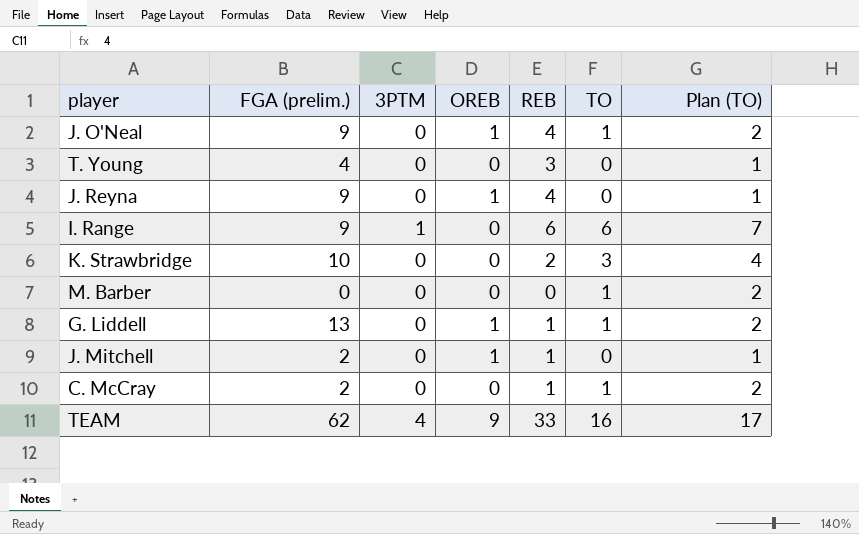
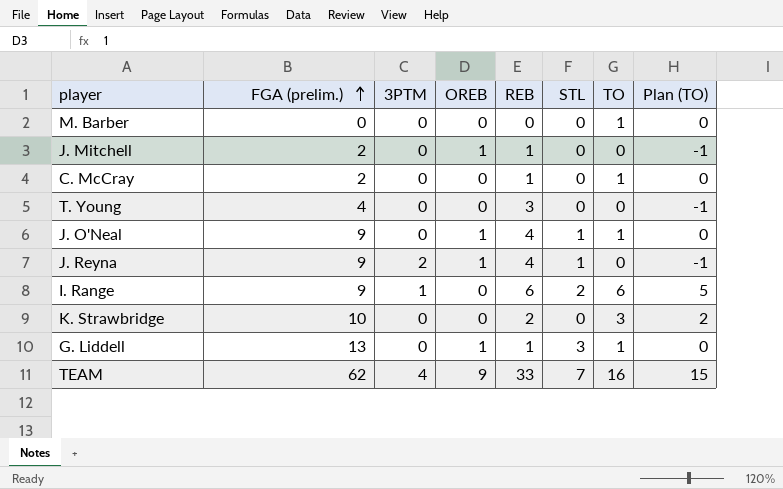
row order: none -> FGA (prelim.) ascending
column STL | position: none -> 6
column Plan (TO) | formula: [TO] + 1 -> [TO] - 1
J. Reyna | 3PTM: 0 -> 2

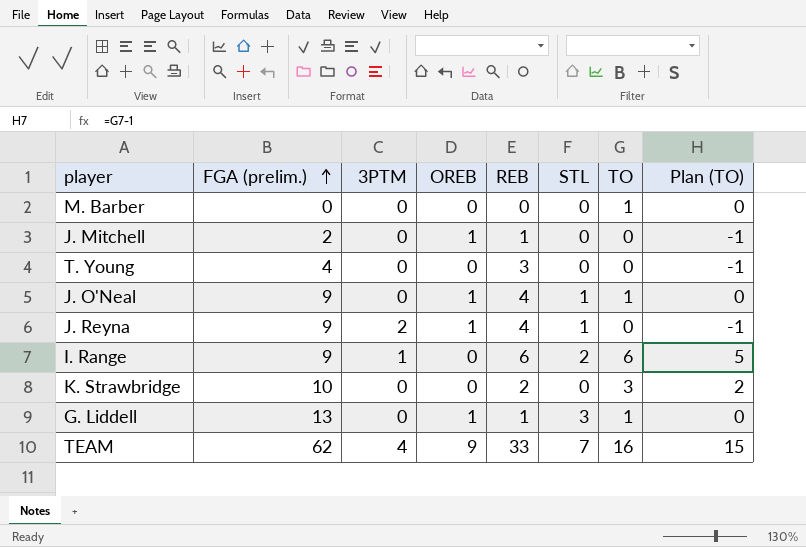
row C. McCray: 2 | 0 | 0 | 1 | 0 | 1 | 0 -> none

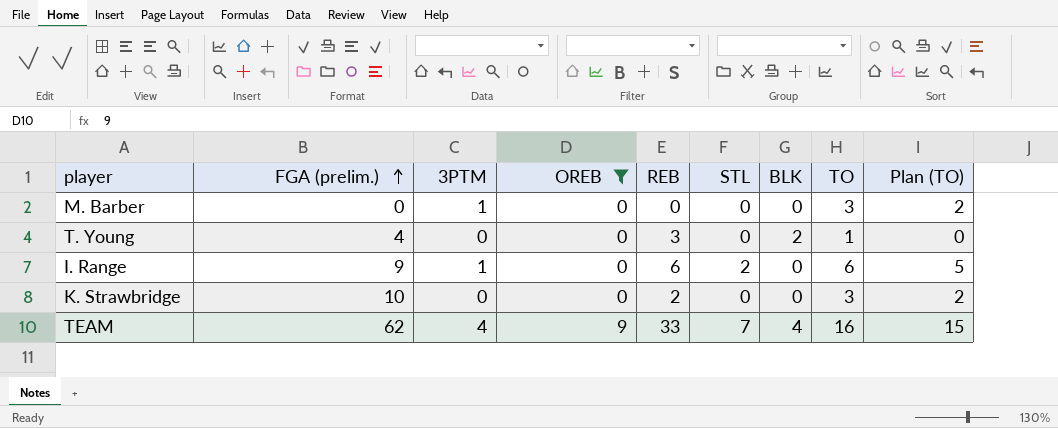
filter: none -> OREB != 1
column BLK | position: none -> 7
M. Barber | 3PTM: 0 -> 1
M. Barber | TO: 1 -> 3
M. Barber | Plan (TO): 0 -> 2
T. Young | TO: 0 -> 1
T. Young | Plan (TO): -1 -> 0

